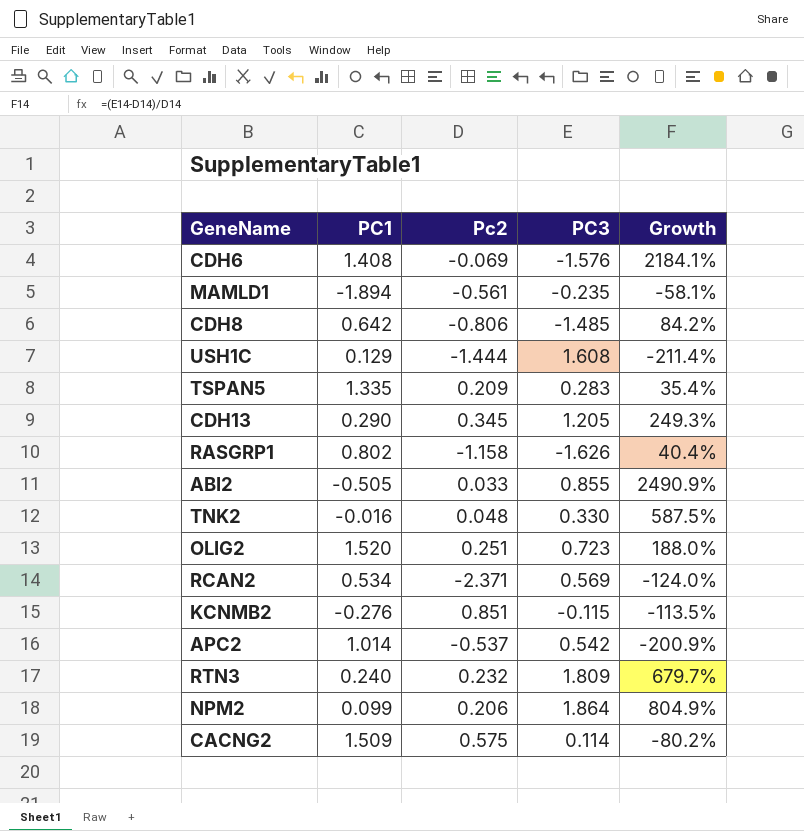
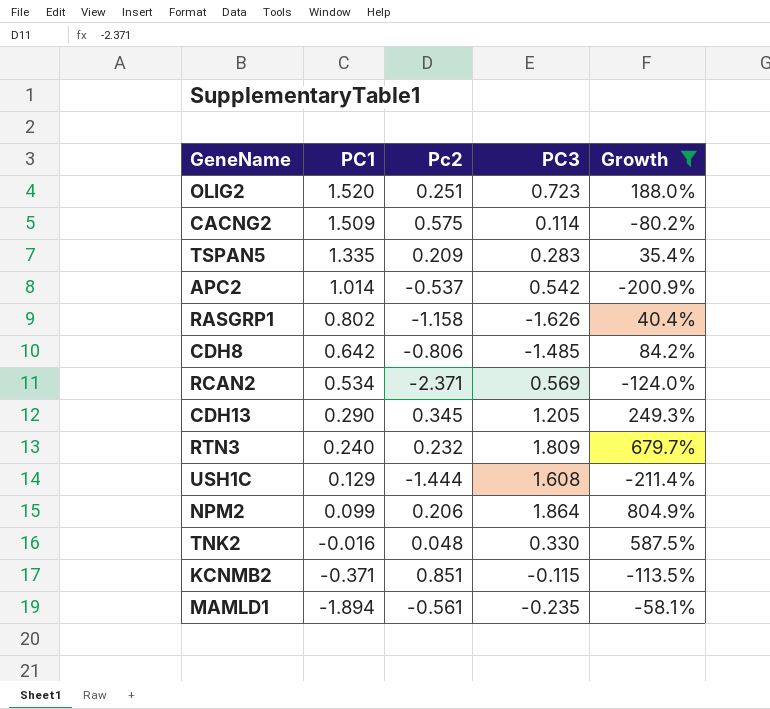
filter: none -> Growth <= 804.9%
row order: none -> PC1 descending
KCNMB2 | PC1: -0.276 -> -0.371

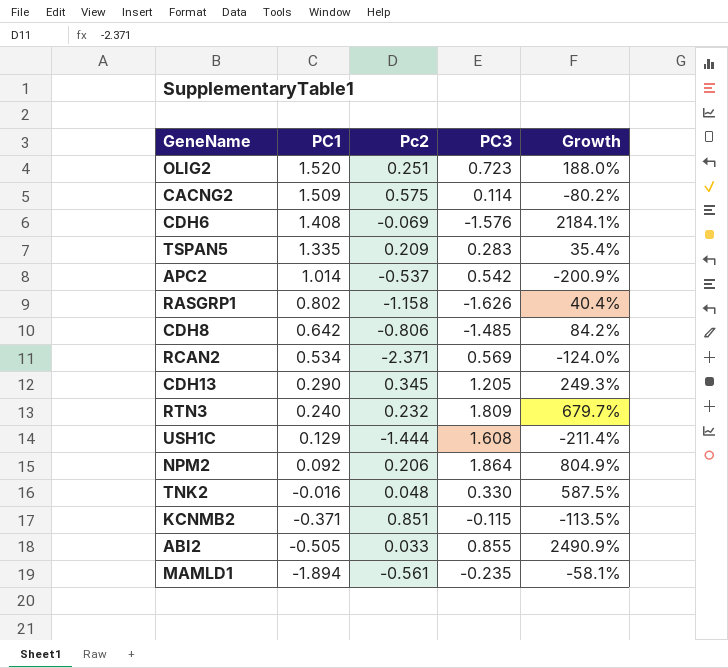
filter: Growth <= 804.9% -> none
NPM2 | PC1: 0.099 -> 0.092

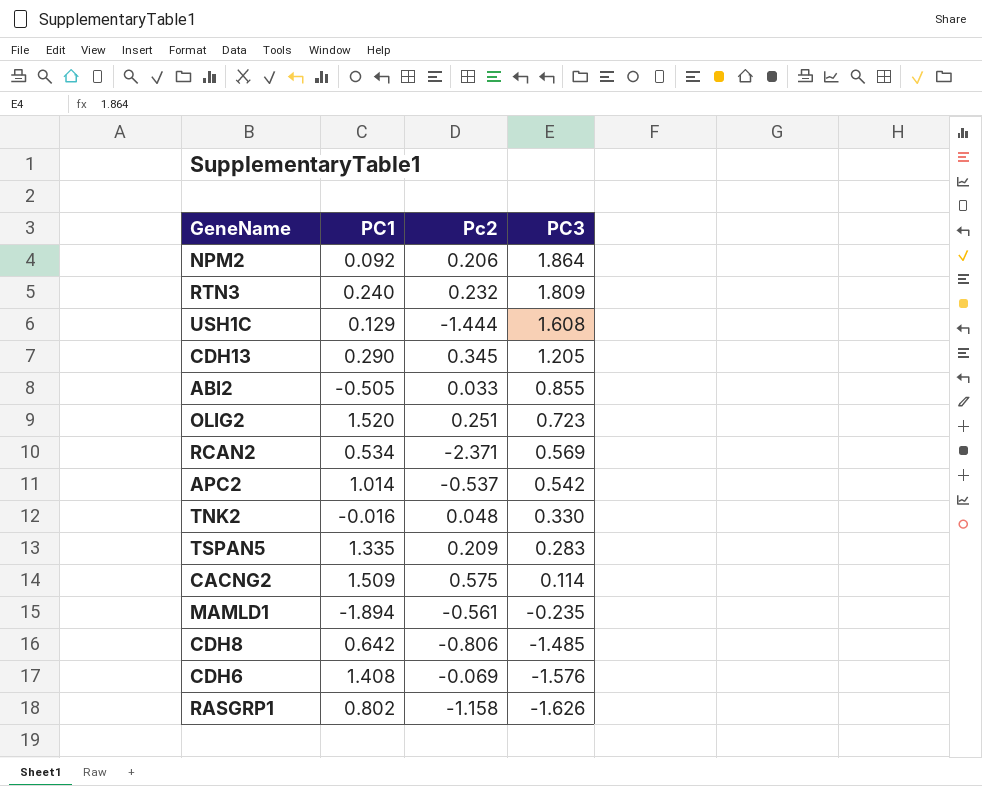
row order: PC1 descending -> PC3 descending
column Growth | formula: ([PC3] - [Pc2]) / [Pc2] -> none
row KCNMB2: -0.371 | 0.851 | -0.115 | -113.5% -> none

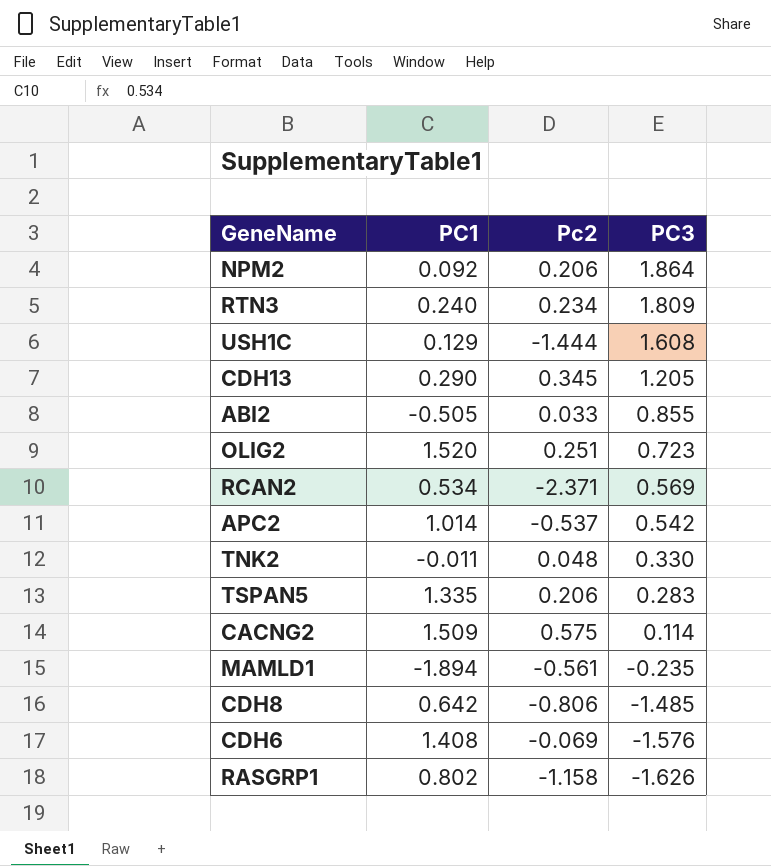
RTN3 | Pc2: 0.232 -> 0.234
TNK2 | PC1: -0.016 -> -0.011
TSPAN5 | Pc2: 0.209 -> 0.206

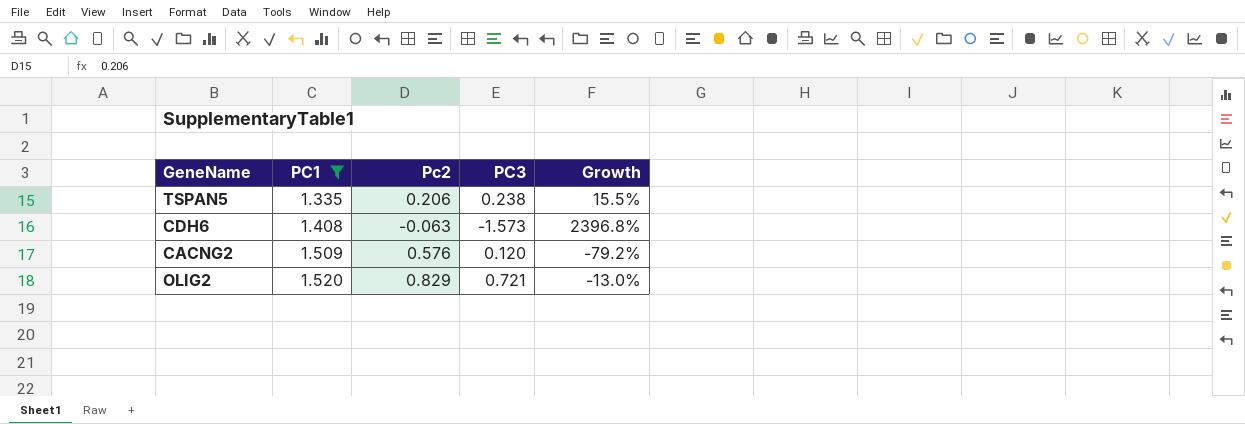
filter: none -> PC1 >= 1.335
row order: PC3 descending -> PC1 ascending
column Growth | formula: none -> ([PC3] - [Pc2]) / [Pc2]
TSPAN5 | PC3: 0.283 -> 0.238
CDH6 | Pc2: -0.069 -> -0.063
CDH6 | PC3: -1.576 -> -1.573
CACNG2 | Pc2: 0.575 -> 0.576
CACNG2 | PC3: 0.114 -> 0.120
OLIG2 | Pc2: 0.251 -> 0.829
OLIG2 | PC3: 0.723 -> 0.721

